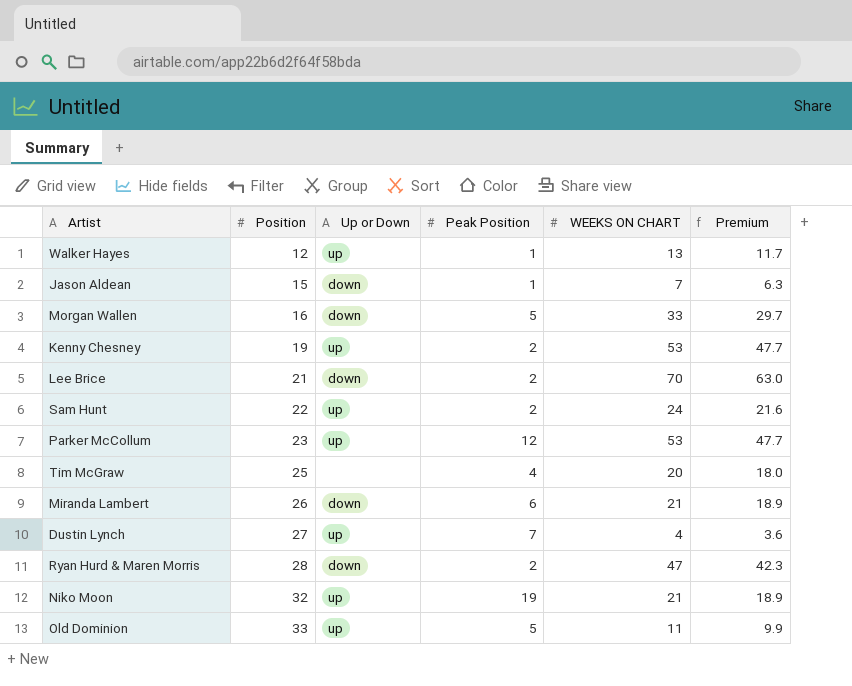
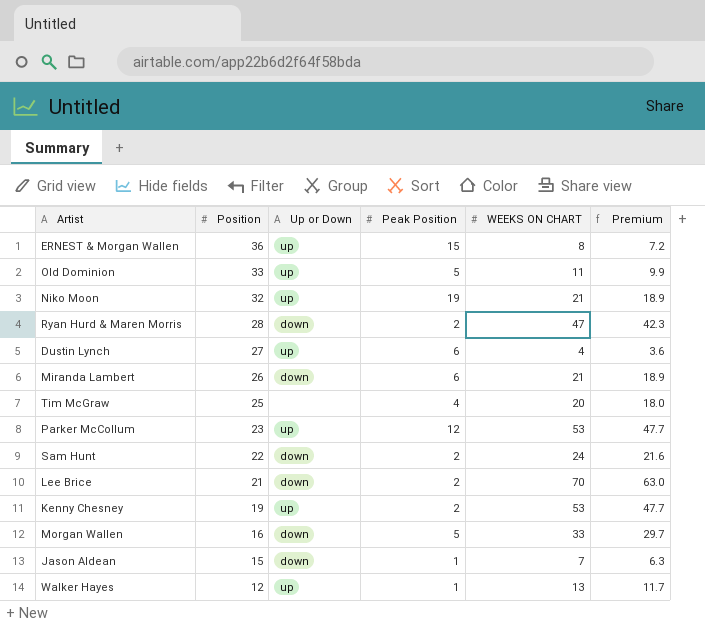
row order: Position ascending -> Position descending
row ERNEST & Morgan Wallen: none -> 36 | up | 15 | 8 | 7.2
Dustin Lynch | Peak Position: 7 -> 6
Sam Hunt | Up or Down: up -> down

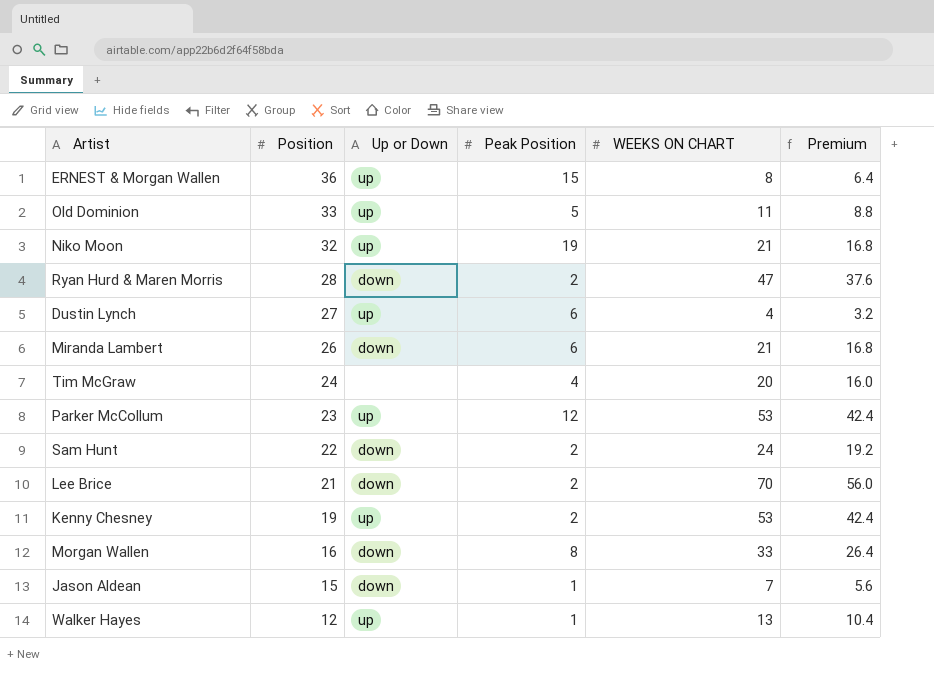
column Premium | formula: [WEEKS ON CHART] * 0.9 -> [WEEKS ON CHART] * 0.8
Tim McGraw | Position: 25 -> 24
Morgan Wallen | Peak Position: 5 -> 8

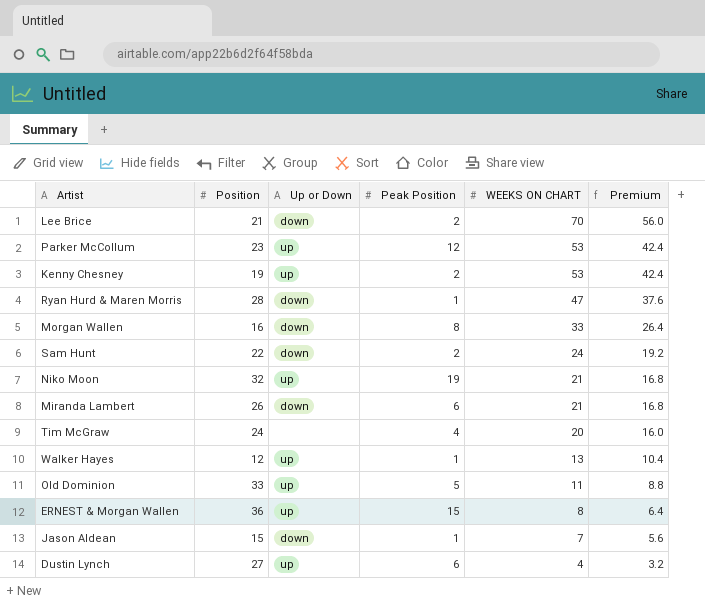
row order: Position descending -> WEEKS ON CHART descending
Ryan Hurd & Maren Morris | Peak Position: 2 -> 1

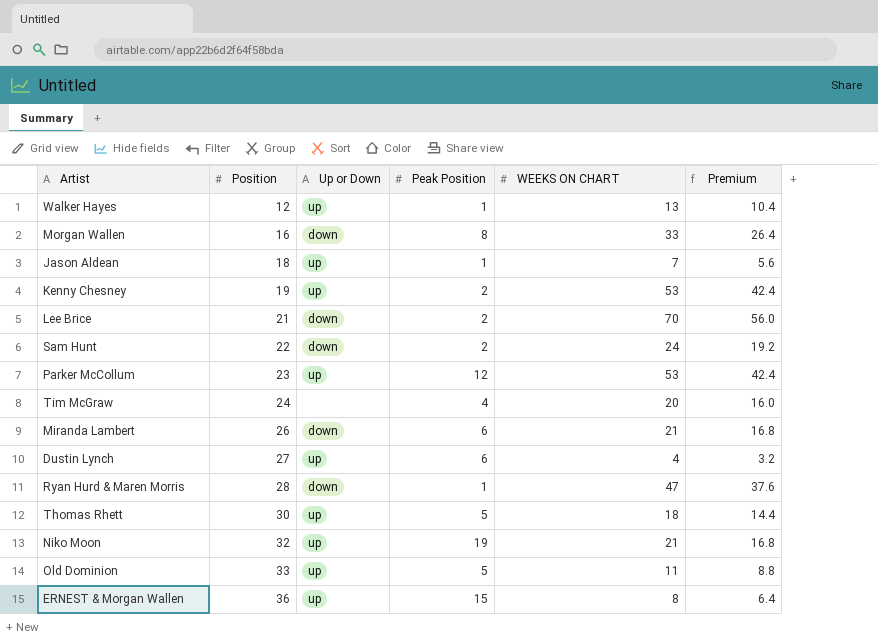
row order: WEEKS ON CHART descending -> Position ascending
Jason Aldean | Position: 15 -> 18
Jason Aldean | Up or Down: down -> up
row Thomas Rhett: none -> 30 | up | 5 | 18 | 14.4

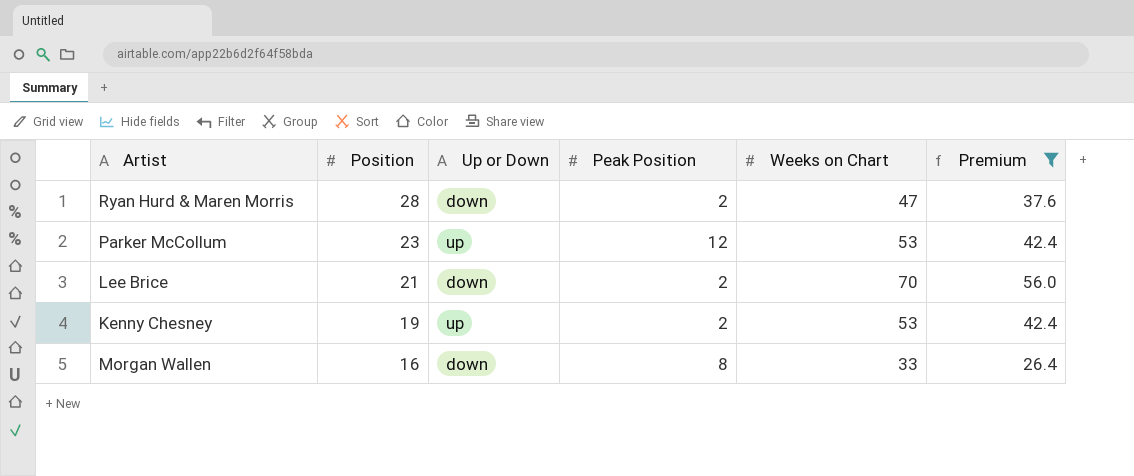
filter: none -> Premium >= 26.4
row order: Position ascending -> Position descending
column name: WEEKS ON CHART -> Weeks on Chart
Ryan Hurd & Maren Morris | Peak Position: 1 -> 2

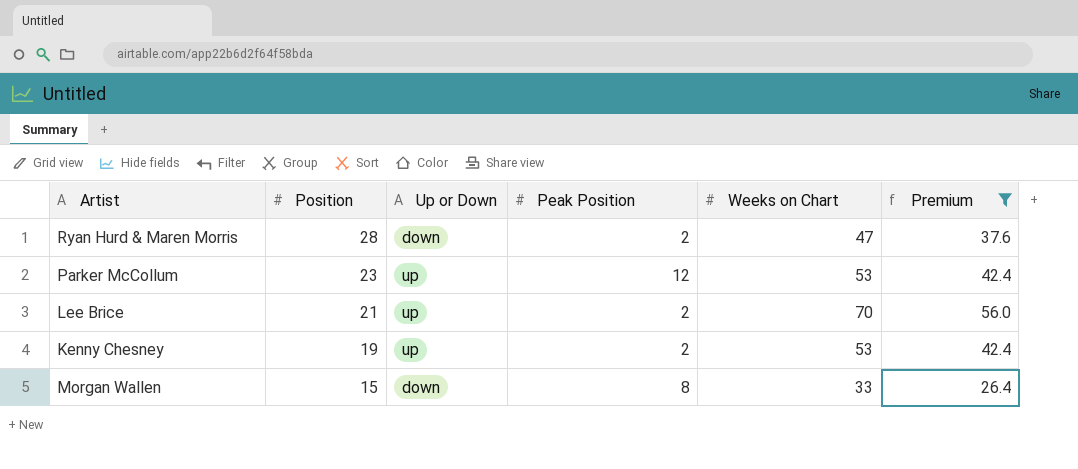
Lee Brice | Up or Down: down -> up
Morgan Wallen | Position: 16 -> 15

